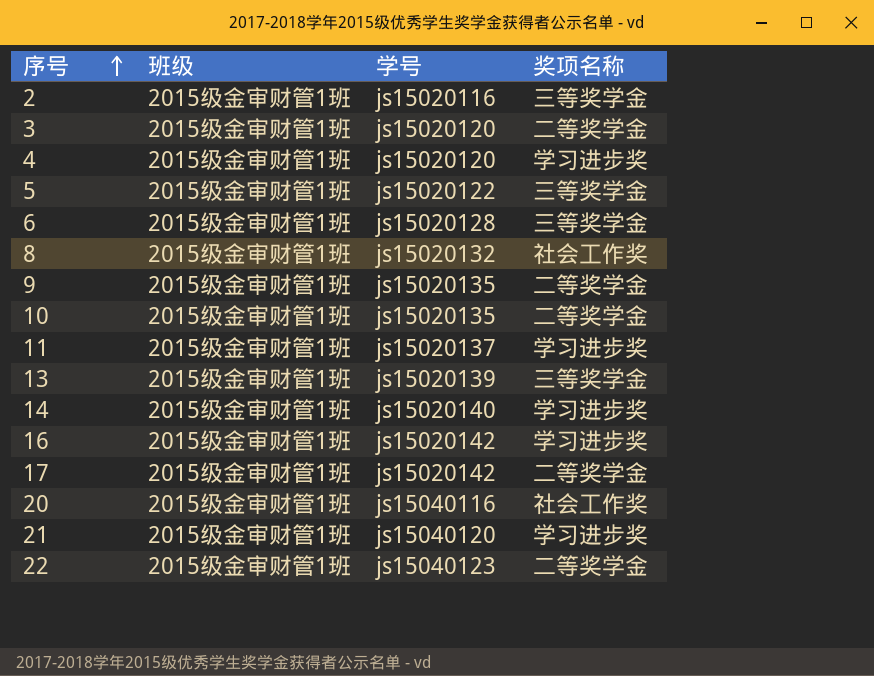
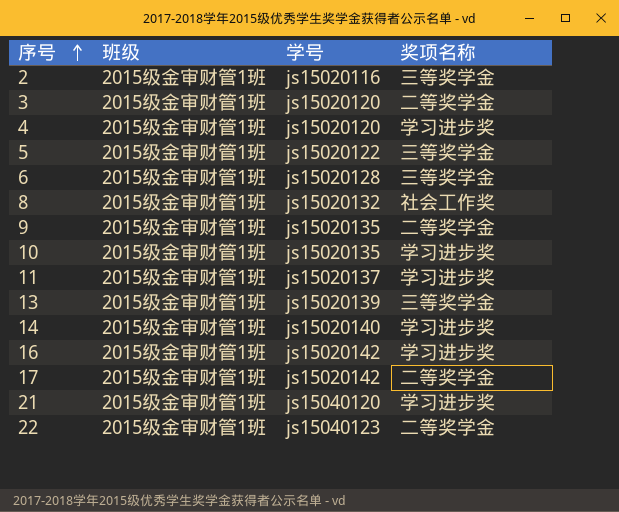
row 20: 2015级金审财管1班 | js15040116 | 社会工作奖 -> none
10 | 奖项名称: 二等奖学金 -> 学习进步奖

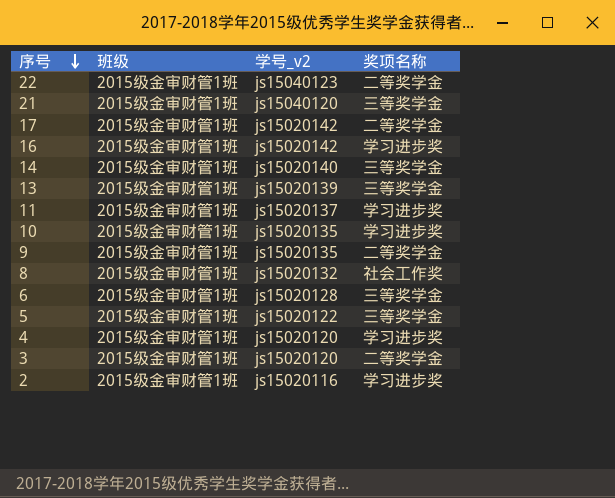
row order: 序号 ascending -> 序号 descending
column name: 学号 -> 学号_v2
21 | 奖项名称: 学习进步奖 -> 三等奖学金
14 | 奖项名称: 学习进步奖 -> 三等奖学金
2 | 奖项名称: 三等奖学金 -> 学习进步奖

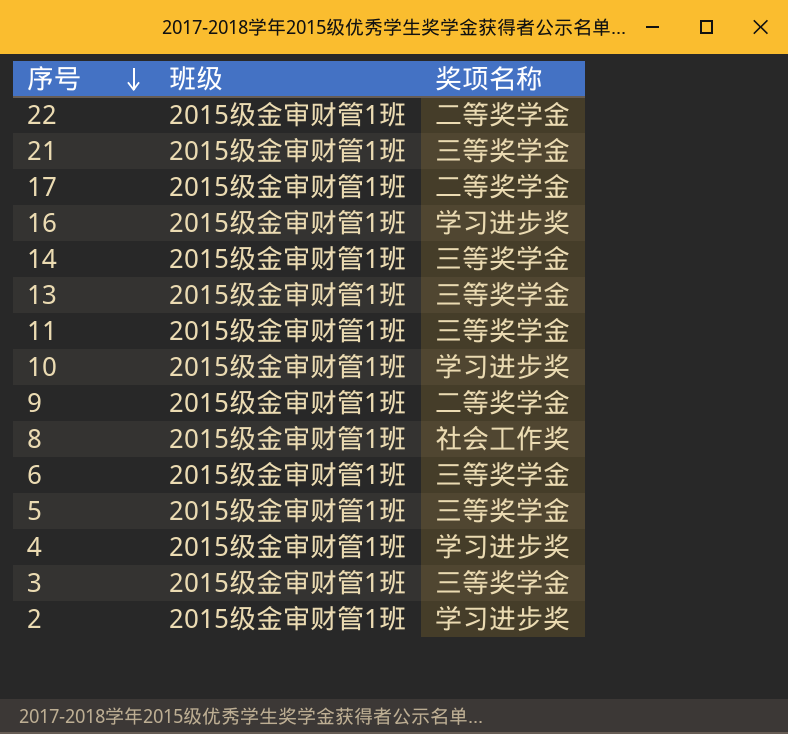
column 学号_v2 | position: 3 -> none
11 | 奖项名称: 学习进步奖 -> 三等奖学金
3 | 奖项名称: 二等奖学金 -> 三等奖学金

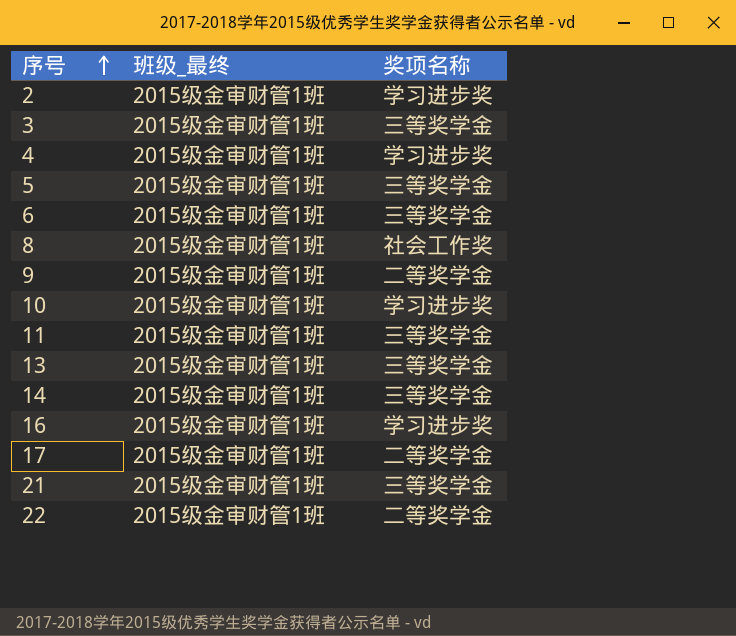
row order: 序号 descending -> 序号 ascending
column name: 班级 -> 班级_最终

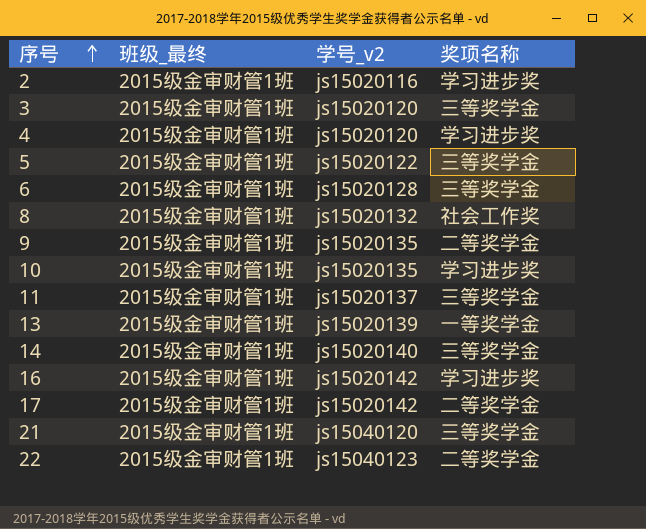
column 学号_v2 | position: none -> 3
13 | 奖项名称: 三等奖学金 -> 一等奖学金

